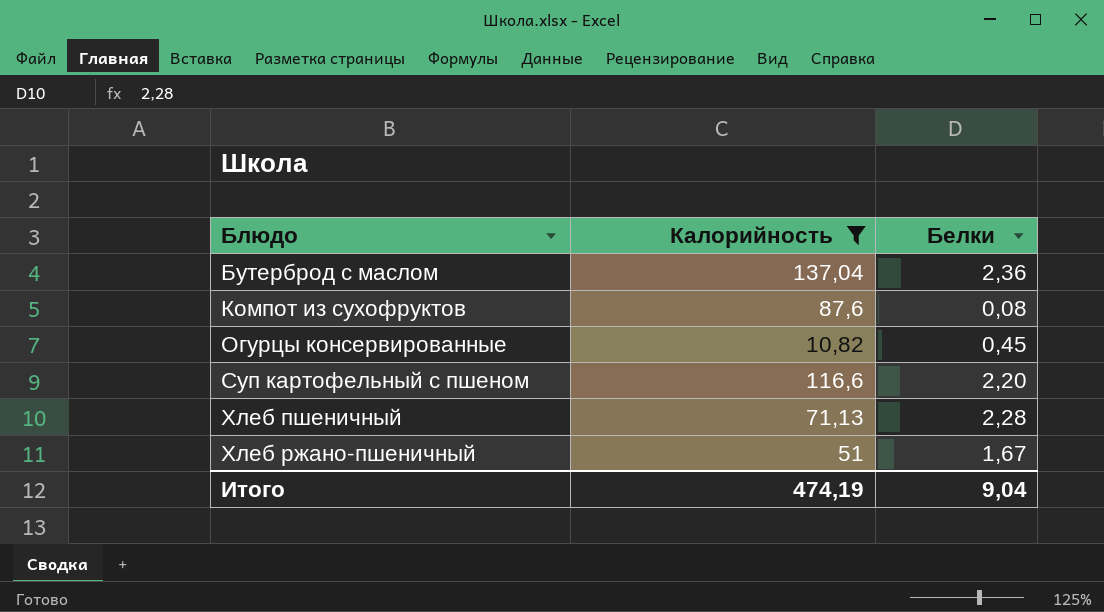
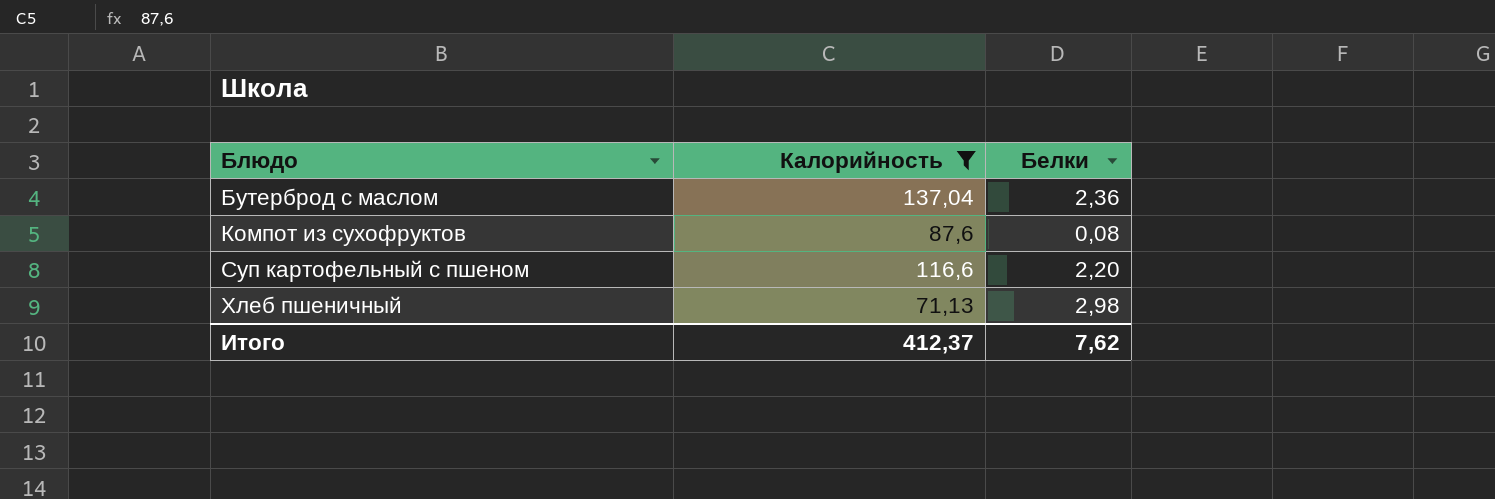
row Огурцы консервированные: 10,82 | 0,45 -> none
row Хлеб ржано-пшеничный: 51 | 1,67 -> none
Хлеб пшеничный | Белки: 2,28 -> 2,98
Итого | Калорийность: 474,19 -> 412,37
Итого | Белки: 9,04 -> 7,62

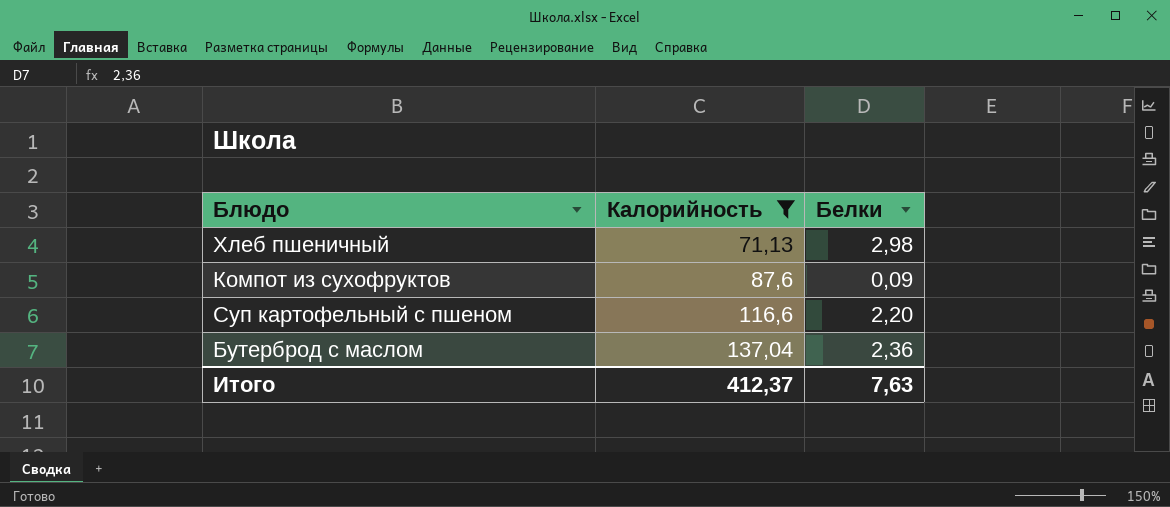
row order: Блюдо ascending -> Калорийность ascending
Компот из сухофруктов | Белки: 0,08 -> 0,09
Итого | Белки: 7,62 -> 7,63

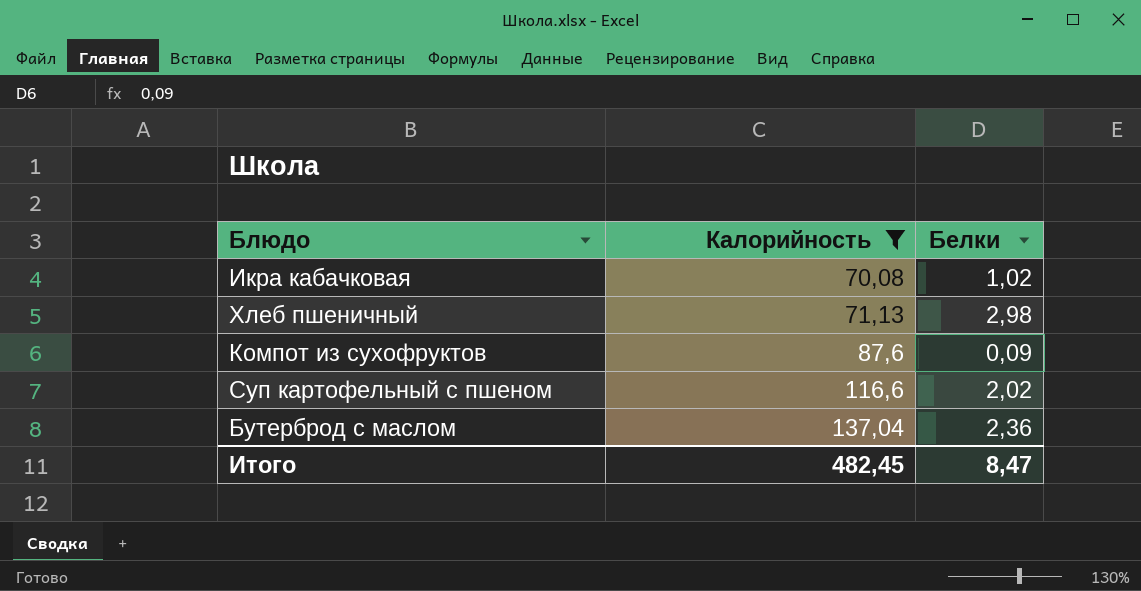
row Икра кабачковая: none -> 70,08 | 1,02
Суп картофельный с пшеном | Белки: 2,20 -> 2,02
Итого | Калорийность: 412,37 -> 482,45
Итого | Белки: 7,63 -> 8,47

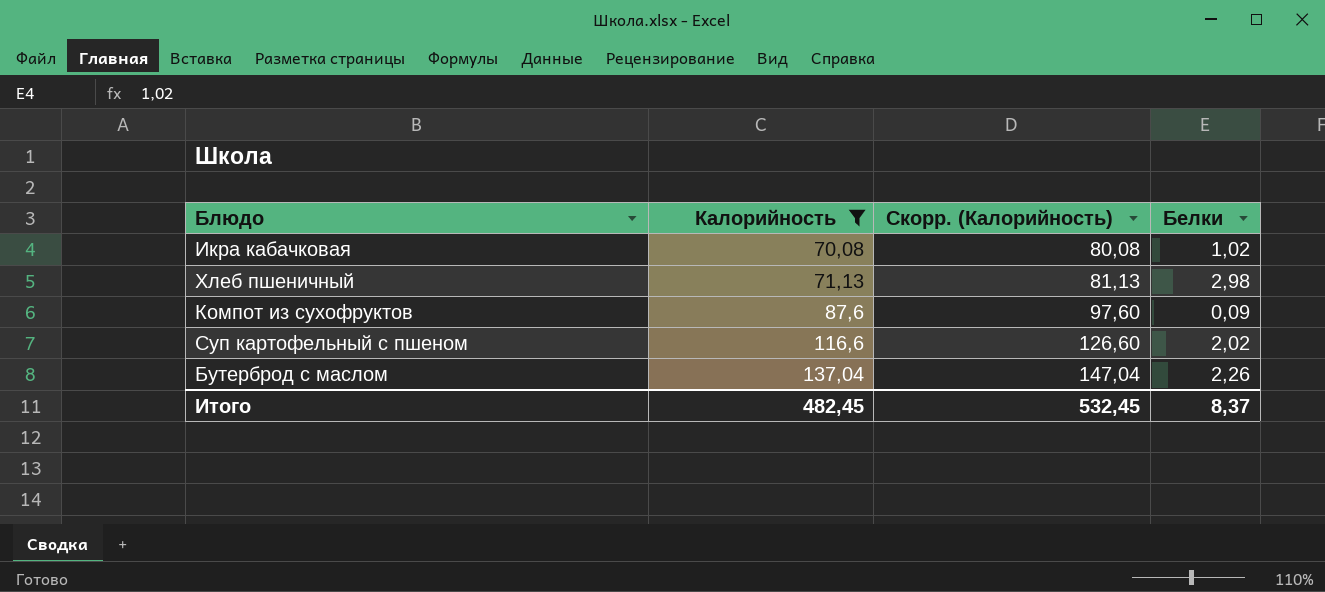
column Скорр. (Калорийность) | formula: none -> [Калорийность] + 10
Бутерброд с маслом | Белки: 2,36 -> 2,26
Итого | Белки: 8,47 -> 8,37

